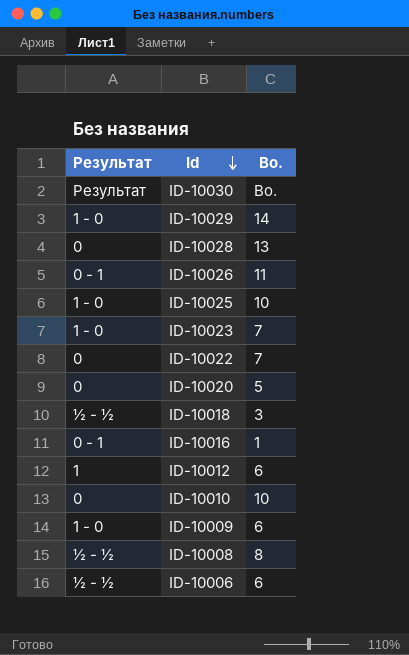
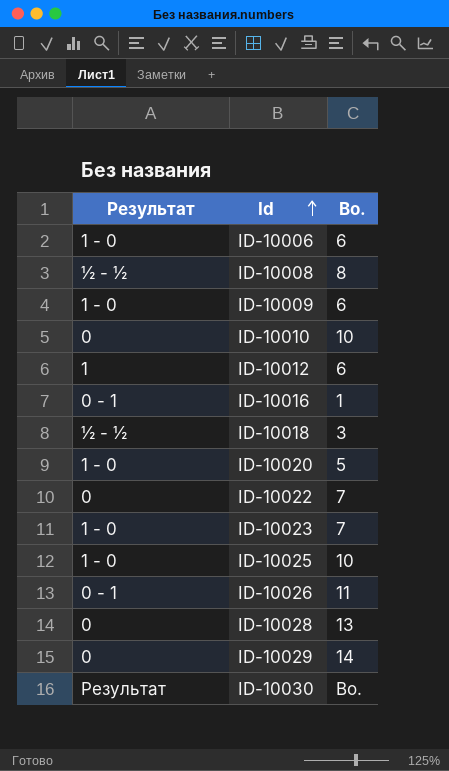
row order: Id descending -> Id ascending
ID-10006 | Результат: ½ - ½ -> 1 - 0
ID-10020 | Результат: 0 -> 1 - 0
ID-10029 | Результат: 1 - 0 -> 0

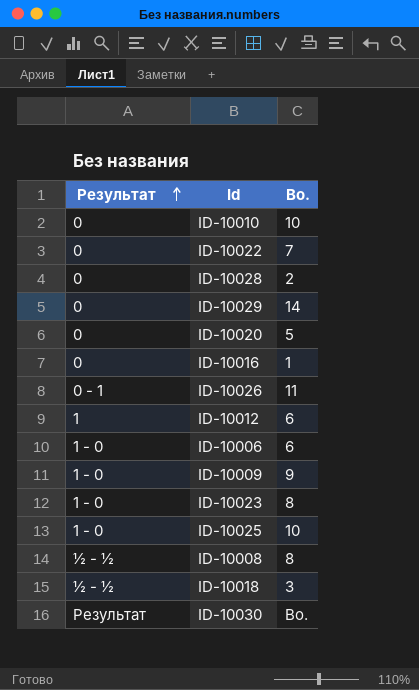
row order: Id ascending -> Результат ascending
ID-10028 | Bo.: 13 -> 2
ID-10020 | Результат: 1 - 0 -> 0
ID-10016 | Результат: 0 - 1 -> 0
ID-10009 | Bo.: 6 -> 9
ID-10023 | Bo.: 7 -> 8

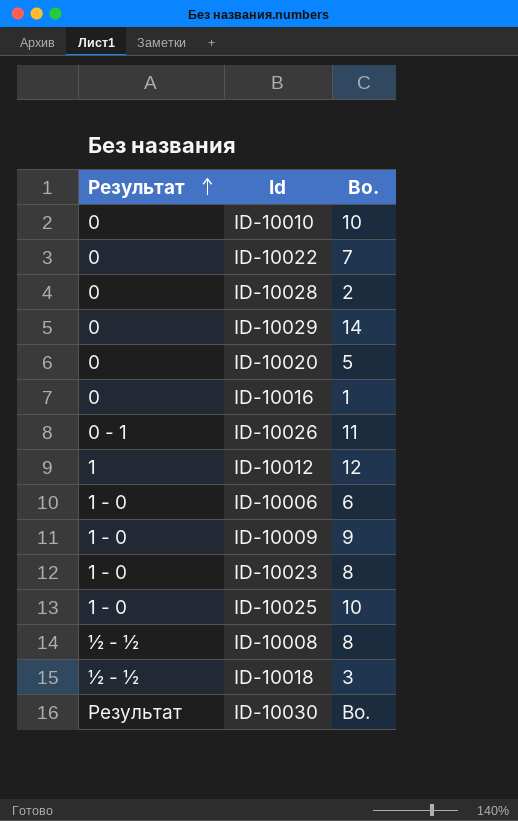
ID-10012 | Bo.: 6 -> 12

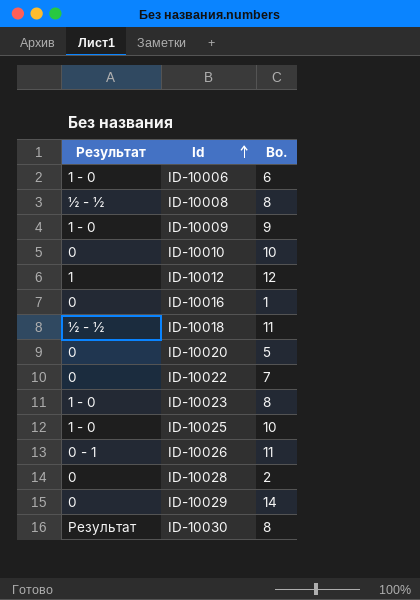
row order: Результат ascending -> Id ascending
ID-10018 | Bo.: 3 -> 11
ID-10030 | Bo.: Bo. -> 8

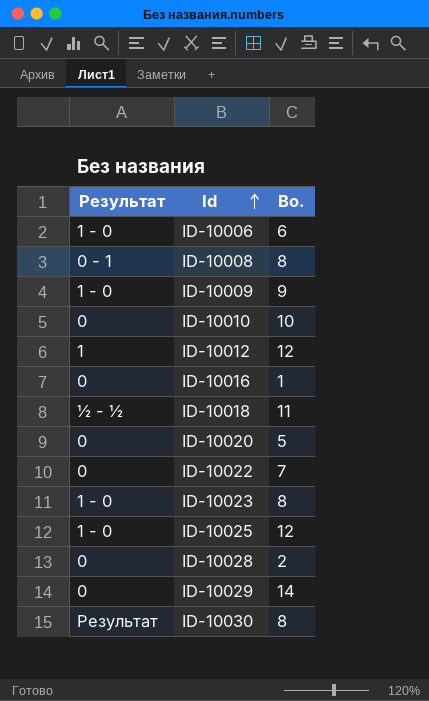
row ID-10026: 0 - 1 | 11 -> none
ID-10008 | Результат: ½ - ½ -> 0 - 1
ID-10025 | Bo.: 10 -> 12

